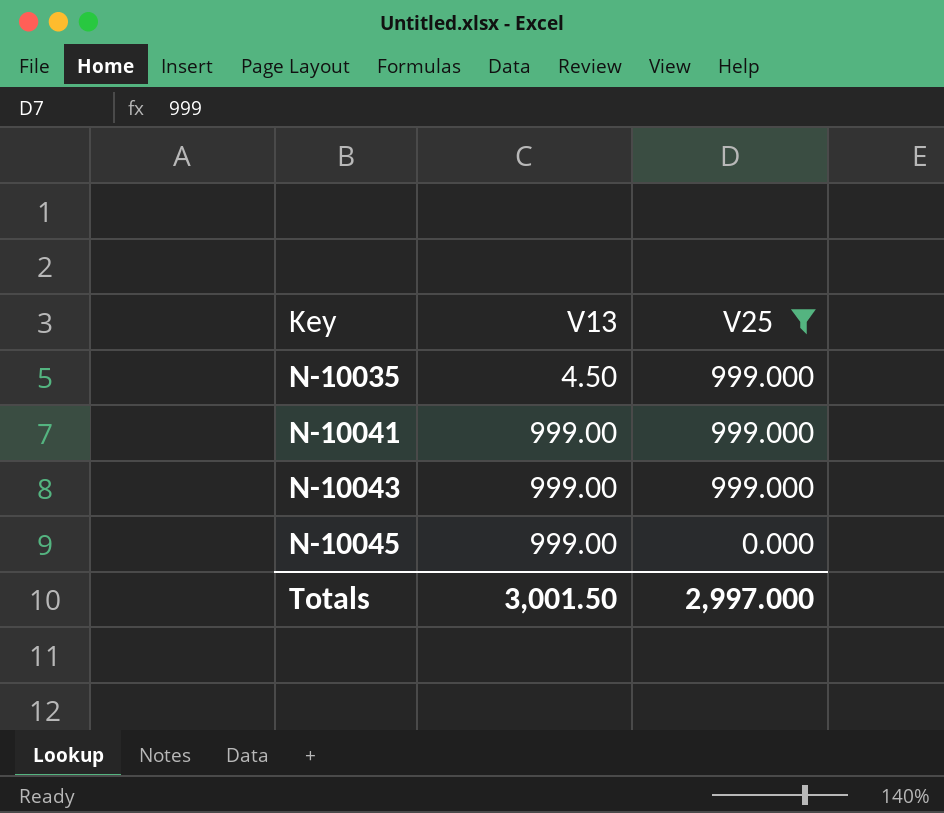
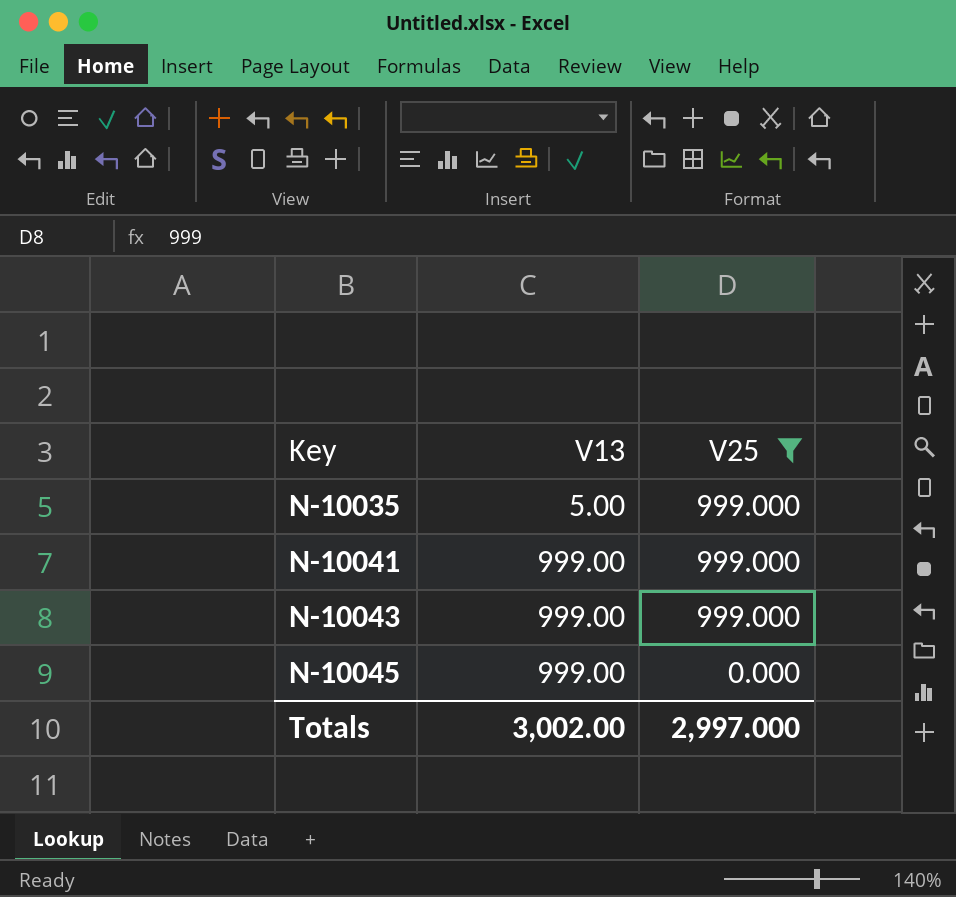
N-10035 | V13: 4.50 -> 5.00
Totals | V13: 3,001.50 -> 3,002.00

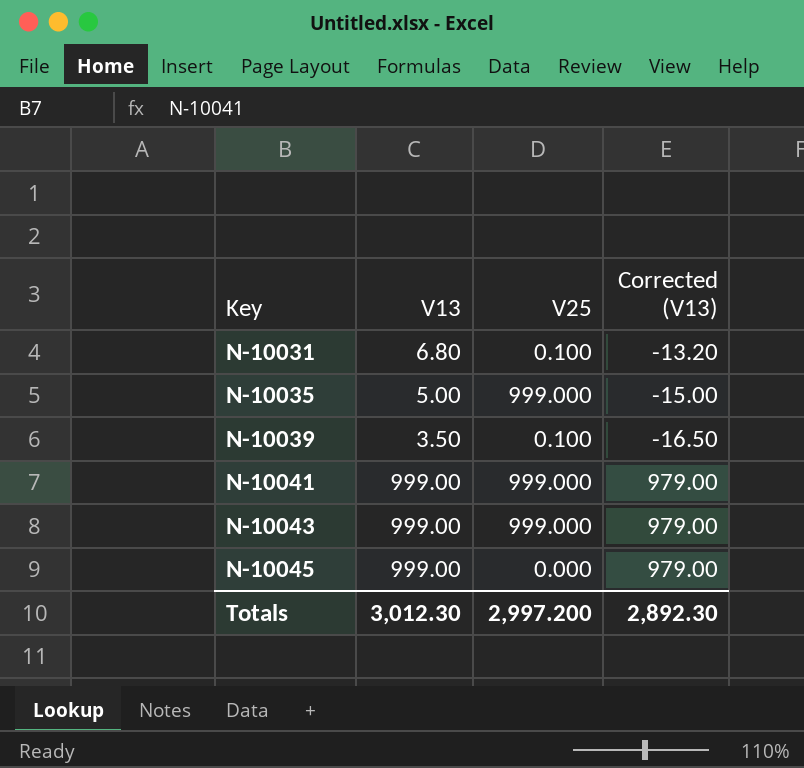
filter: V25 != 0.100 -> none
column Corrected (V13) | formula: none -> [V13] - 20
Totals | V13: 3,002.00 -> 3,012.30
Totals | V25: 2,997.000 -> 2,997.200

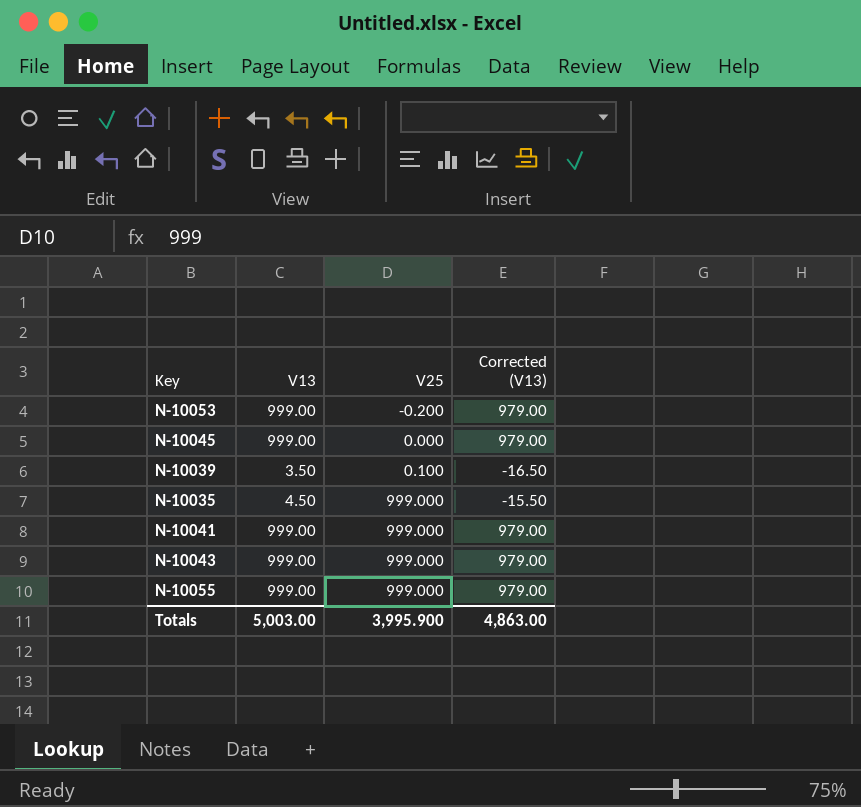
row order: Key ascending -> V25 ascending
row N-10031: 6.80 | 0.100 | -13.20 -> none
row N-10053: none -> 999.00 | -0.200 | 979.00
N-10035 | V13: 5.00 -> 4.50
N-10035 | Corrected (V13): -15.00 -> -15.50
row N-10055: none -> 999.00 | 999.000 | 979.00
Totals | V13: 3,012.30 -> 5,003.00
Totals | V25: 2,997.200 -> 3,995.900
Totals | Corrected (V13): 2,892.30 -> 4,863.00

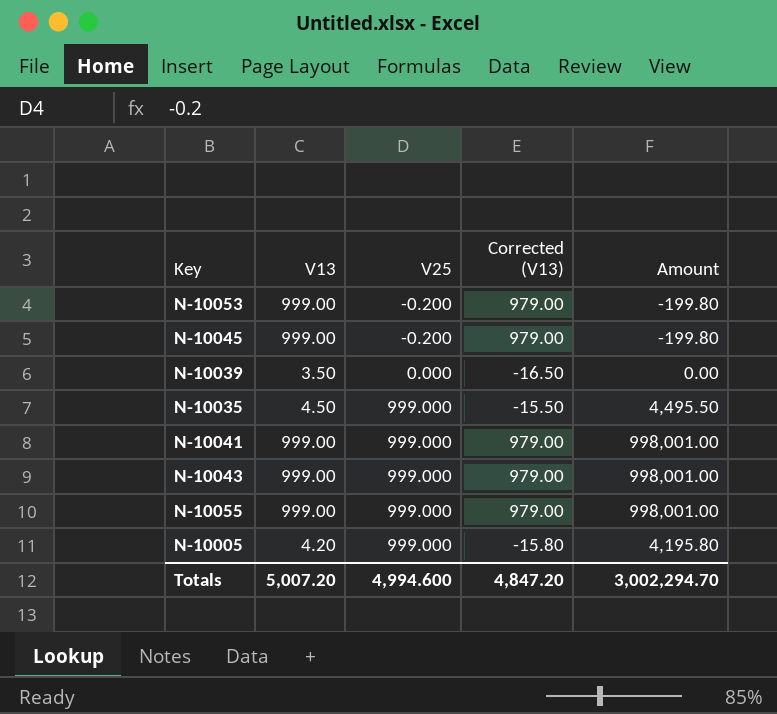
column Amount | formula: none -> [V13] * [V25]
N-10045 | V25: 0.000 -> -0.200
N-10039 | V25: 0.100 -> 0.000
row N-10005: none -> 4.20 | 999.000 | -15.80 | 4,195.80
Totals | V13: 5,003.00 -> 5,007.20
Totals | V25: 3,995.900 -> 4,994.600
Totals | Corrected (V13): 4,863.00 -> 4,847.20

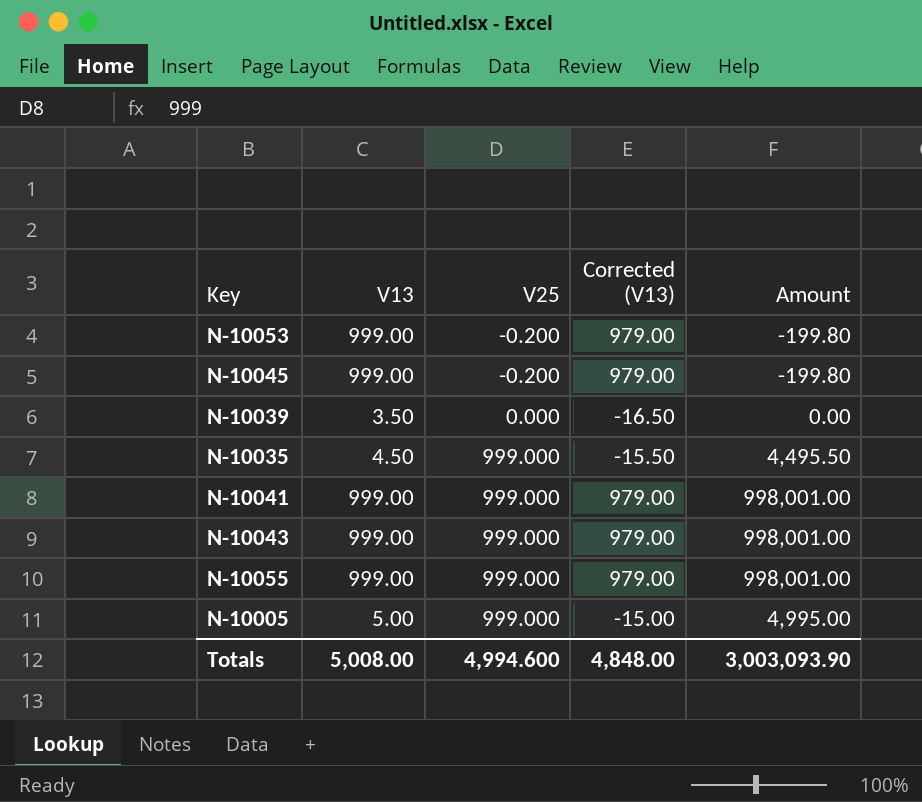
N-10005 | V13: 4.20 -> 5.00
N-10005 | Corrected (V13): -15.80 -> -15.00
N-10005 | Amount: 4,195.80 -> 4,995.00
Totals | V13: 5,007.20 -> 5,008.00
Totals | Corrected (V13): 4,847.20 -> 4,848.00
Totals | Amount: 3,002,294.70 -> 3,003,093.90

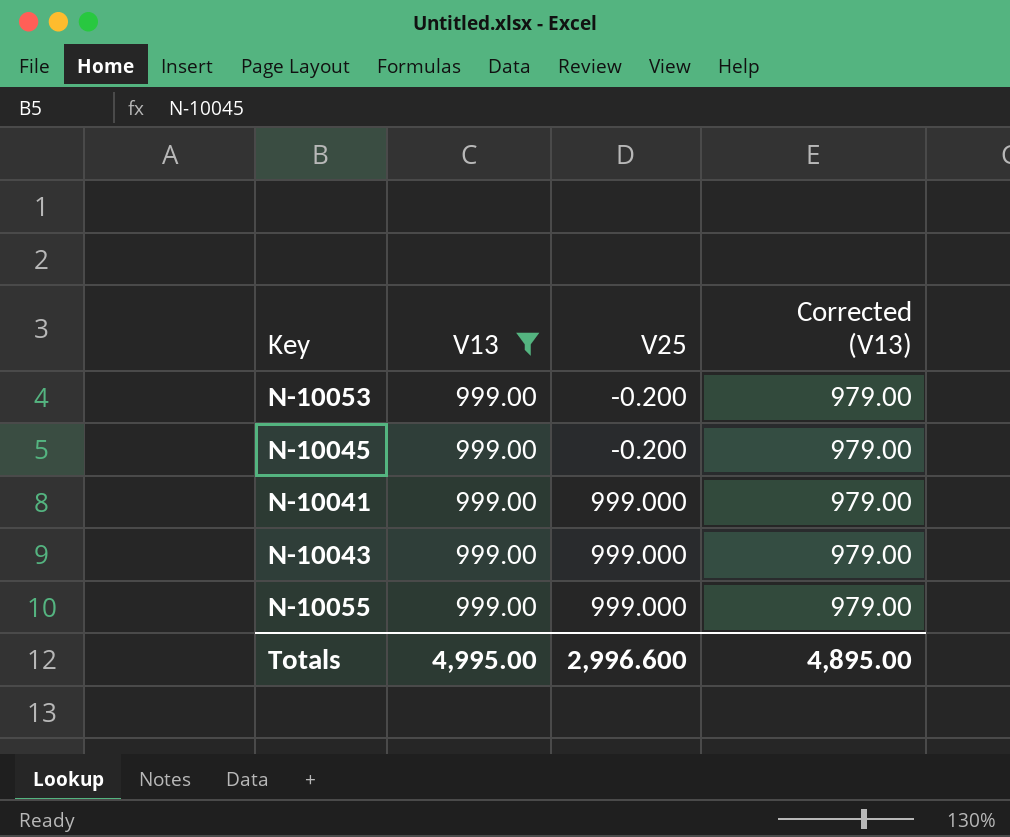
filter: none -> V13 = 999.00
column Amount | formula: [V13] * [V25] -> none
Totals | V13: 5,008.00 -> 4,995.00
Totals | V25: 4,994.600 -> 2,996.600
Totals | Corrected (V13): 4,848.00 -> 4,895.00

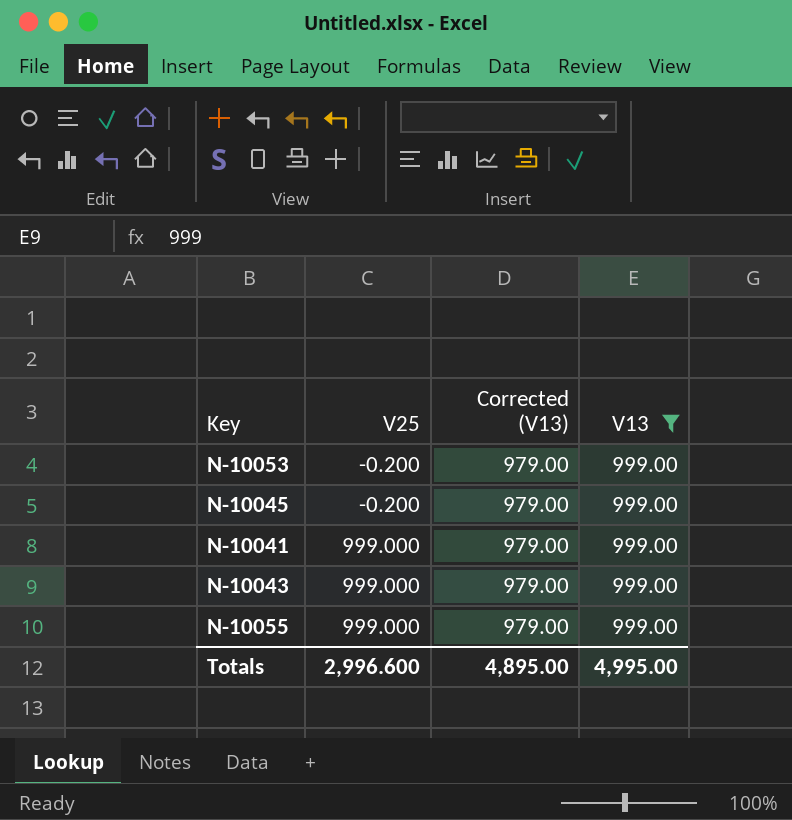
column V13 | position: 2 -> 4

